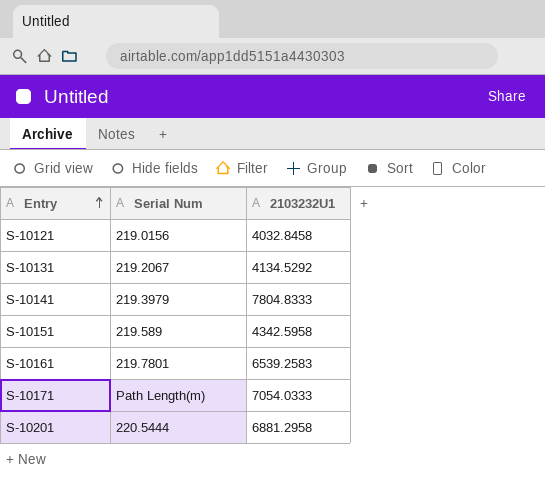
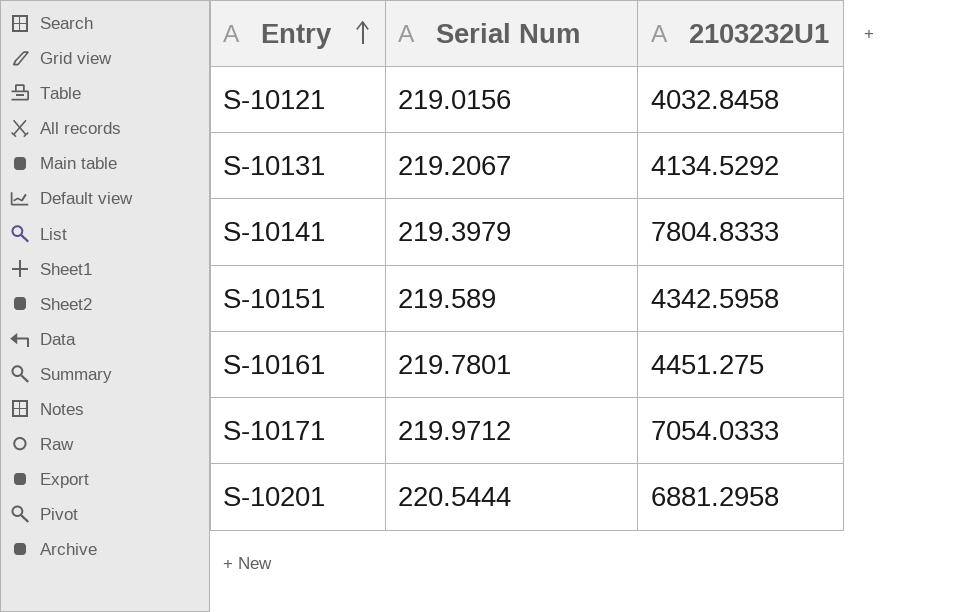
S-10161 | 2103232U1: 6539.2583 -> 4451.275
S-10171 | Serial Num: Path Length(m) -> 219.9712

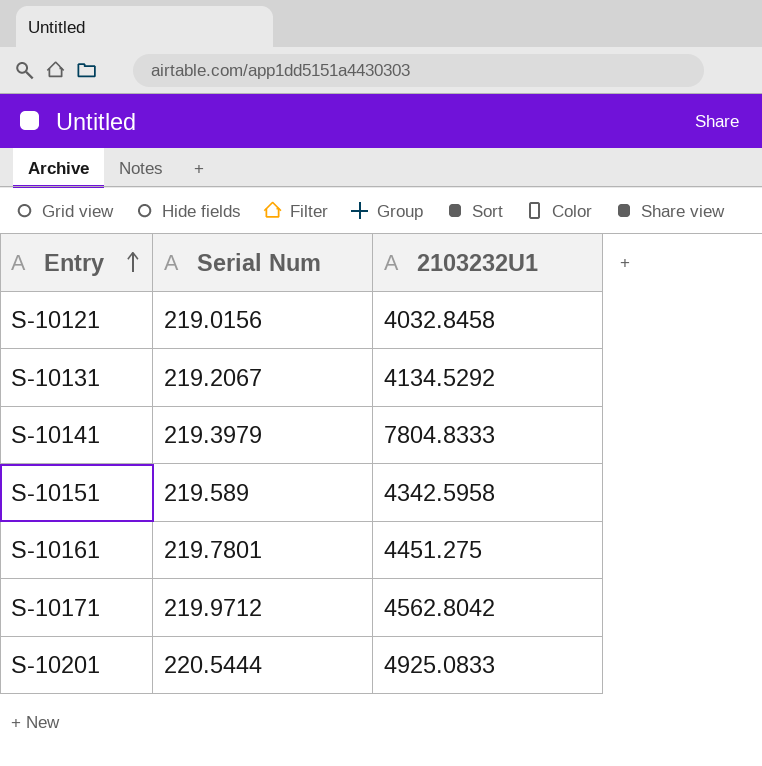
S-10171 | 2103232U1: 7054.0333 -> 4562.8042
S-10201 | 2103232U1: 6881.2958 -> 4925.0833

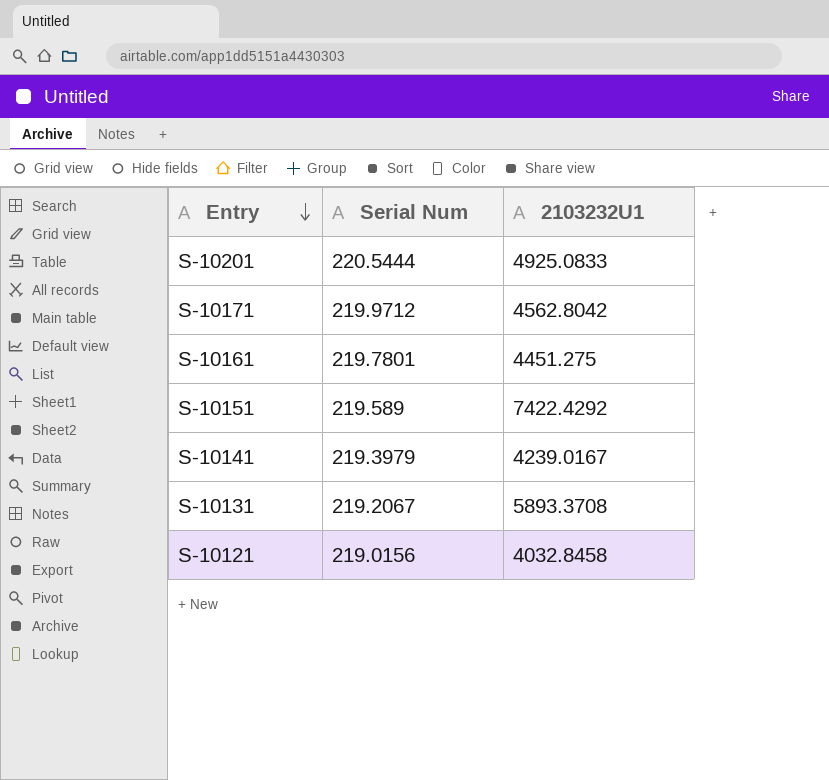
row order: Entry ascending -> Entry descending
S-10151 | 2103232U1: 4342.5958 -> 7422.4292
S-10141 | 2103232U1: 7804.8333 -> 4239.0167
S-10131 | 2103232U1: 4134.5292 -> 5893.3708

